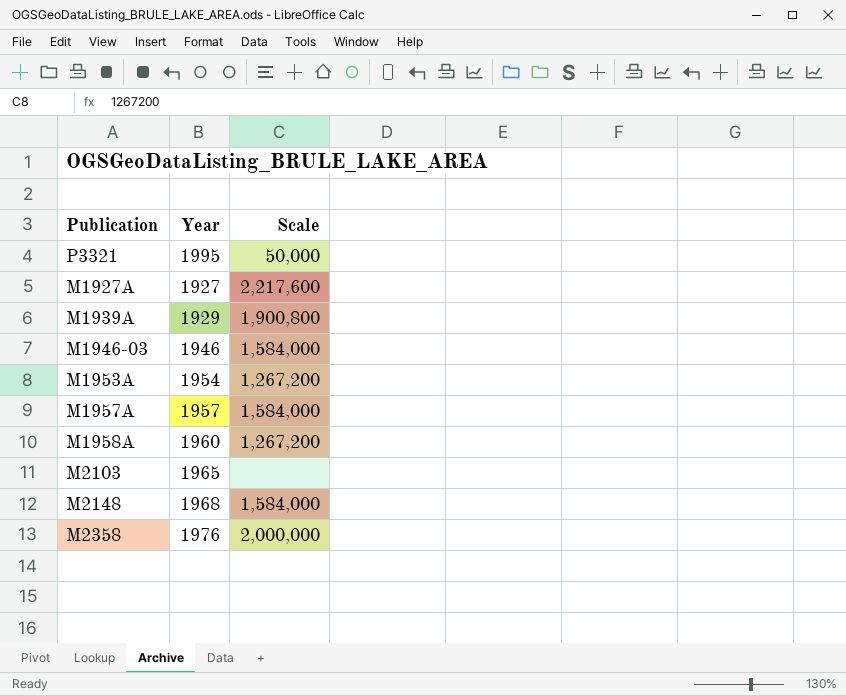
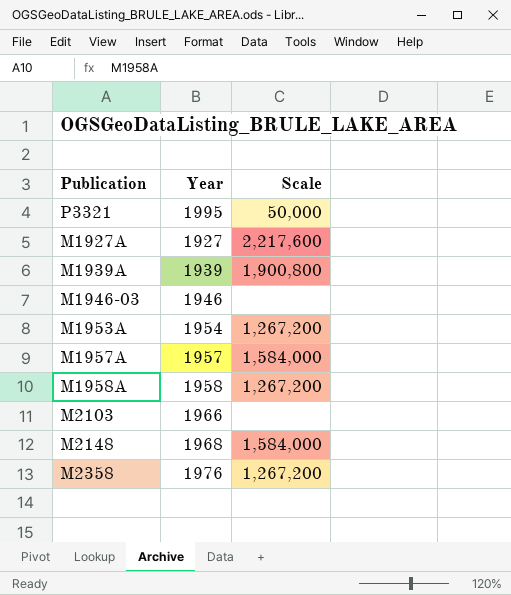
M1939A | Year: 1929 -> 1939
M1946-03 | Scale: 1,584,000 -> none
M1958A | Year: 1960 -> 1958
M2103 | Year: 1965 -> 1966
M2358 | Scale: 2,000,000 -> 1,267,200

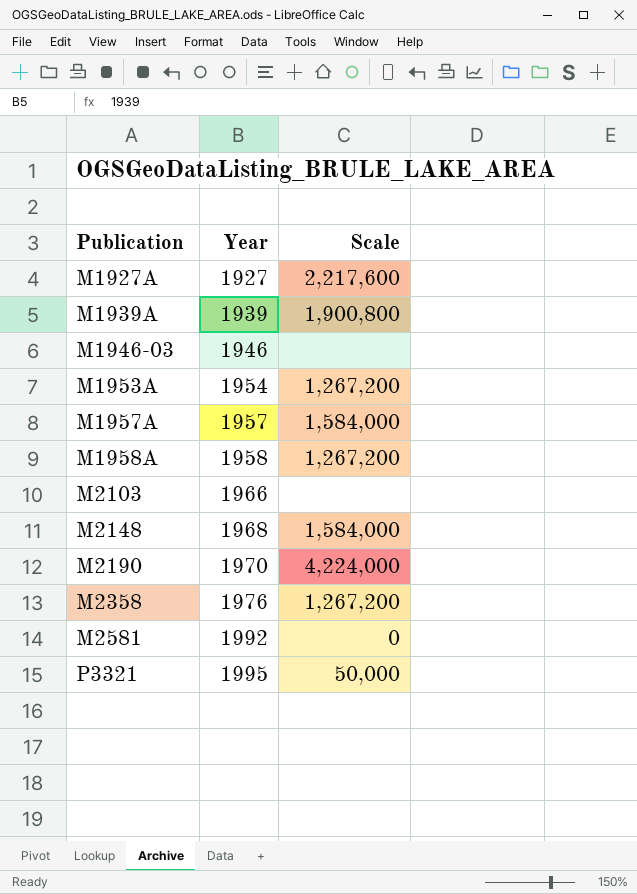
row order: none -> Publication ascending
row M2190: none -> 1970 | 4,224,000
row M2581: none -> 1992 | 0

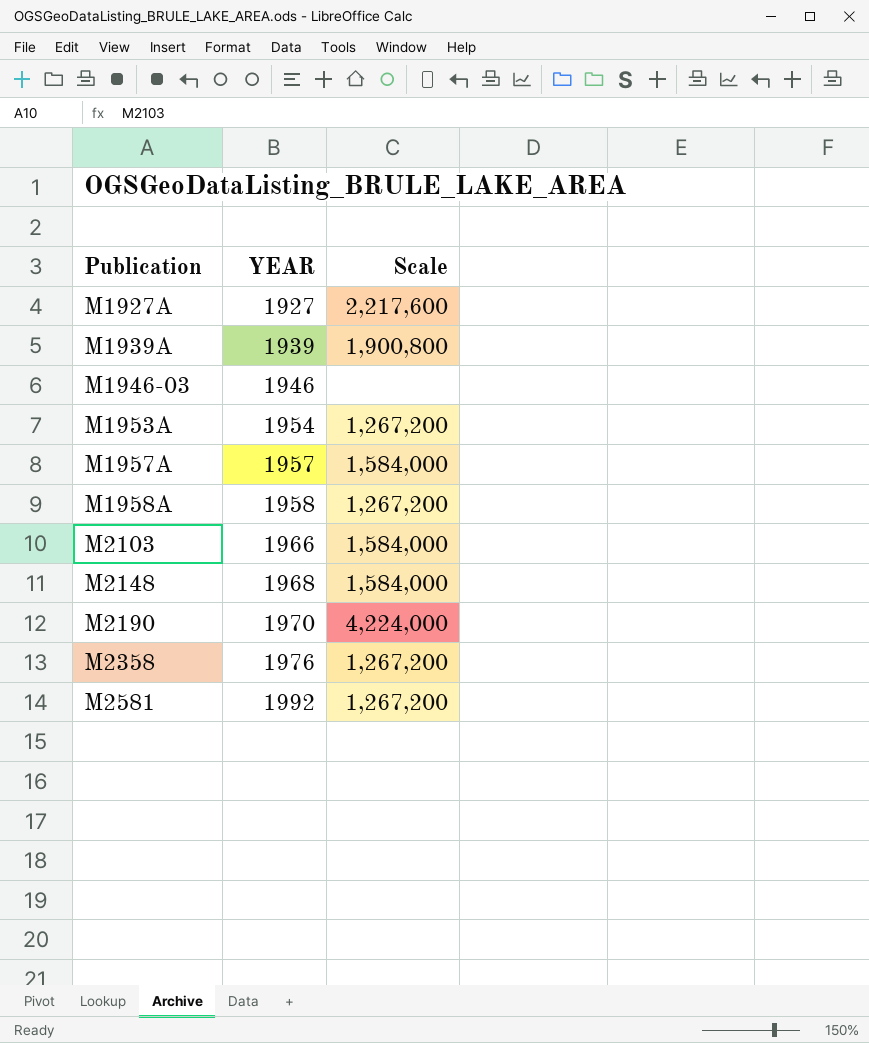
column name: Year -> YEAR
row P3321: 1995 | 50,000 -> none
M2103 | Scale: none -> 1,584,000
M2581 | Scale: 0 -> 1,267,200

